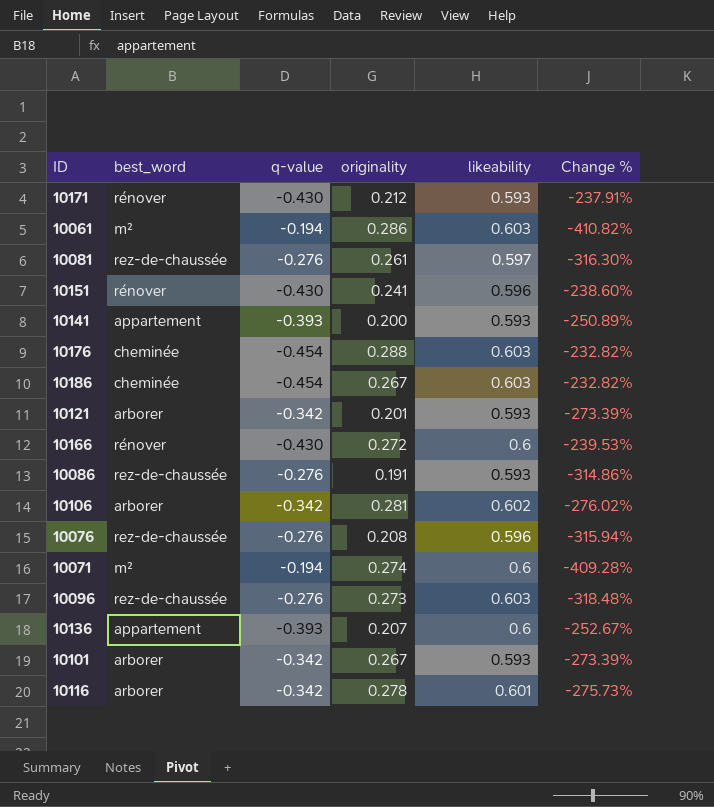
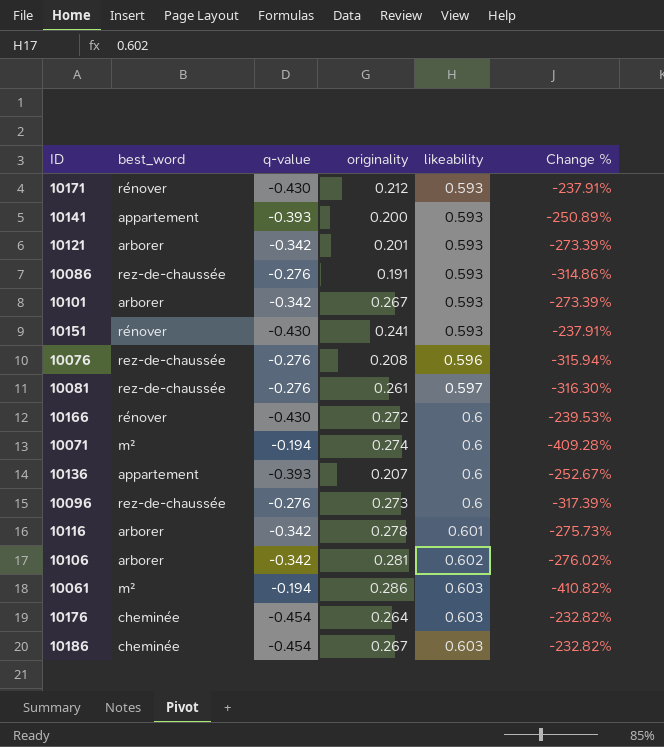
row order: none -> likeability ascending
10151 | likeability: 0.596 -> 0.593
10151 | Change %: -238.60% -> -237.91%
10096 | likeability: 0.603 -> 0.6
10096 | Change %: -318.48% -> -317.39%
10176 | originality: 0.288 -> 0.264

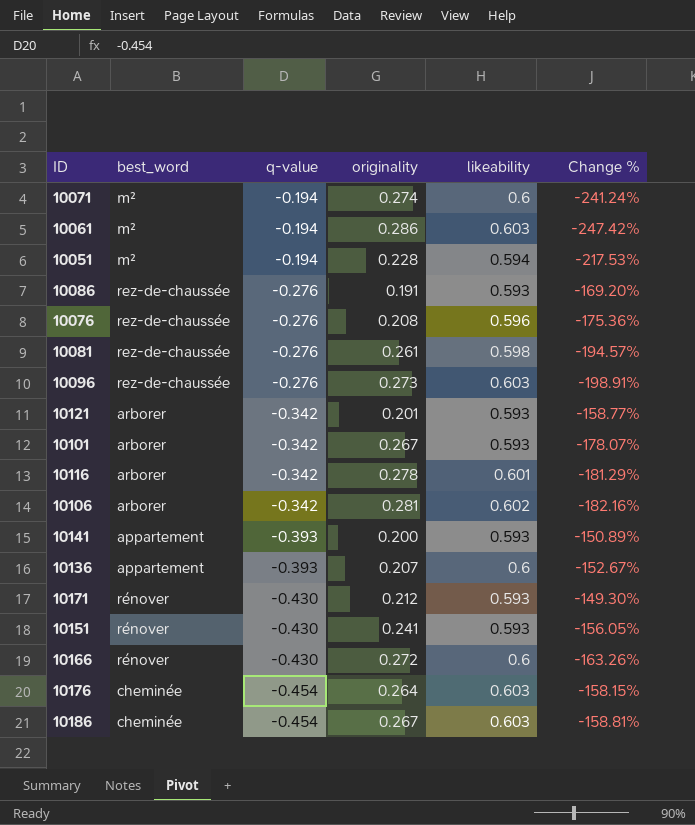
row order: likeability ascending -> q-value descending
column Change % | formula: ([likeability] - [q-value]) / [q-value] -> ([originality] - [q-value]) / [q-value]
row 10051: none -> m² | -0.194 | 0.228 | 0.594 | -217.53%
10081 | likeability: 0.597 -> 0.598
10096 | likeability: 0.6 -> 0.603

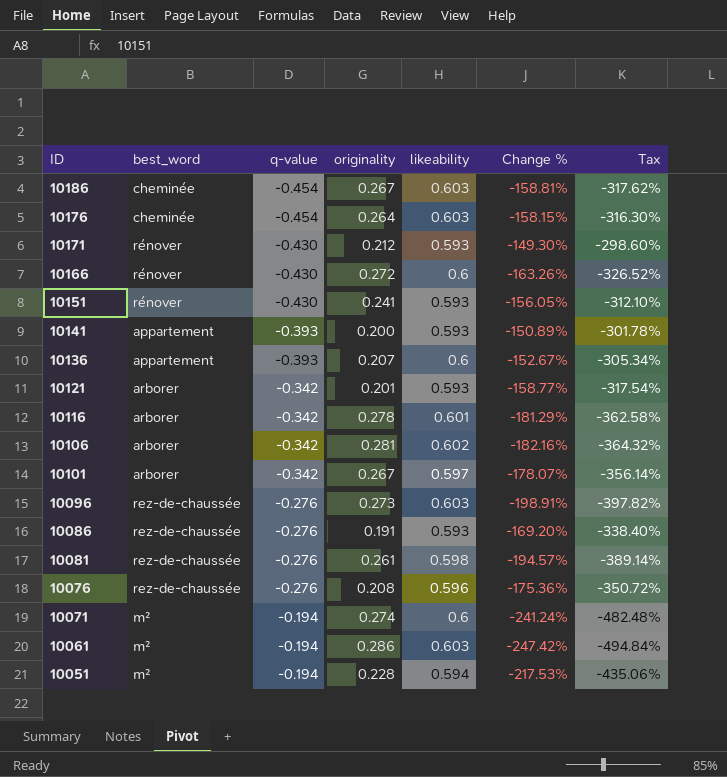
row order: q-value descending -> ID descending
column Tax | formula: none -> [Change %] * 2
10101 | likeability: 0.593 -> 0.597

